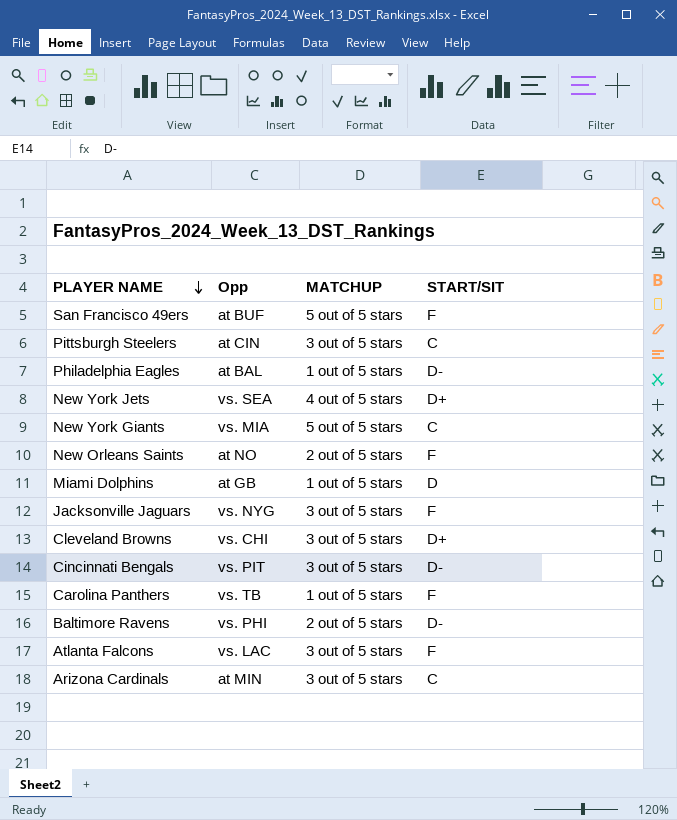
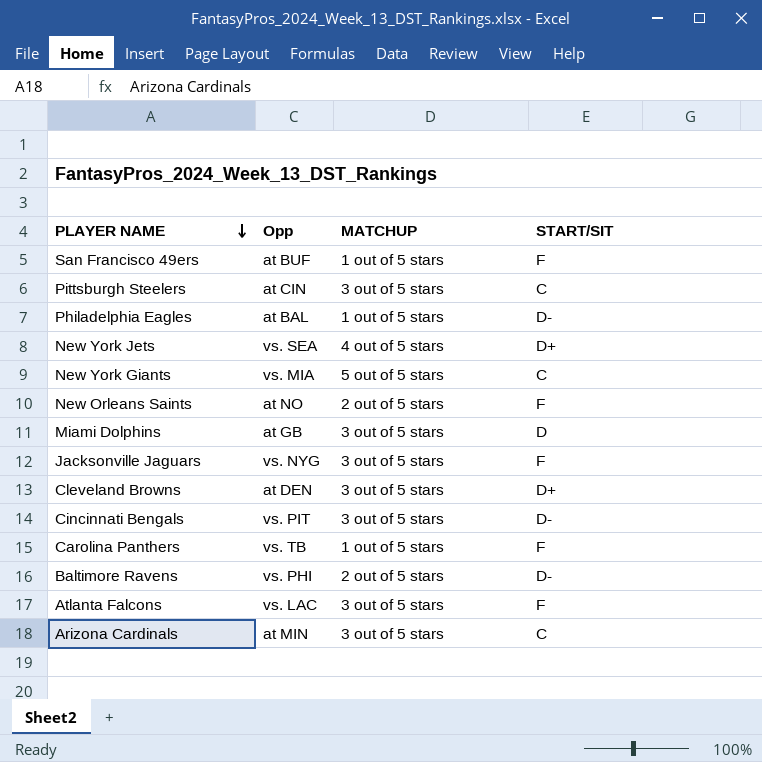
San Francisco 49ers | MATCHUP: 5 out of 5 stars -> 1 out of 5 stars
Miami Dolphins | MATCHUP: 1 out of 5 stars -> 3 out of 5 stars
Cleveland Browns | Opp: vs. CHI -> at DEN

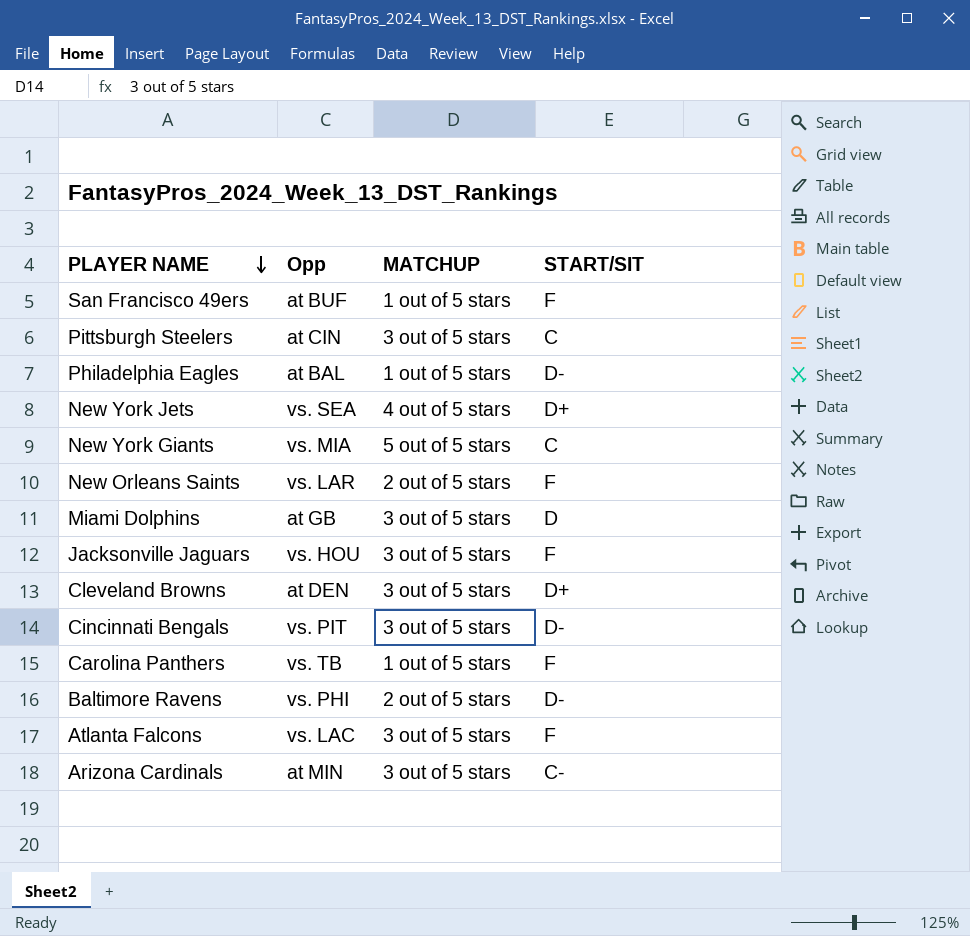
New Orleans Saints | Opp: at NO -> vs. LAR
Jacksonville Jaguars | Opp: vs. NYG -> vs. HOU
Arizona Cardinals | START/SIT: C -> C-

